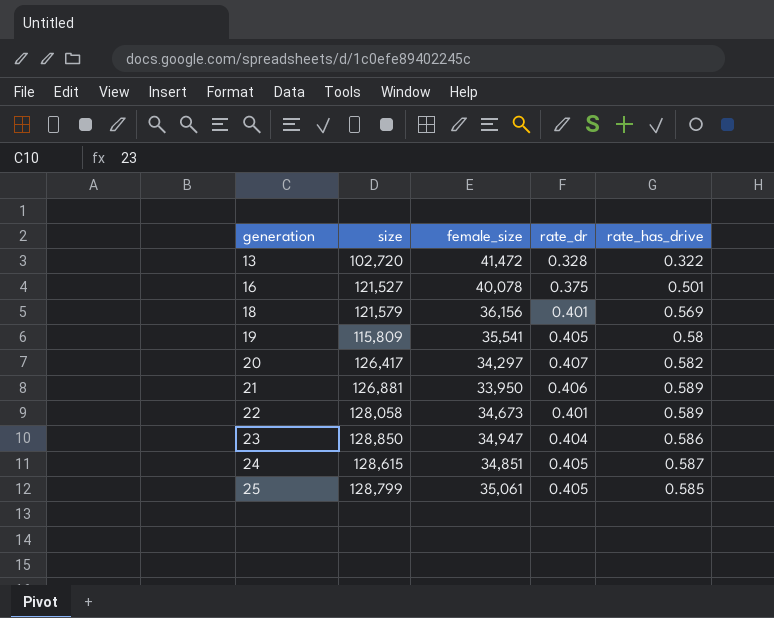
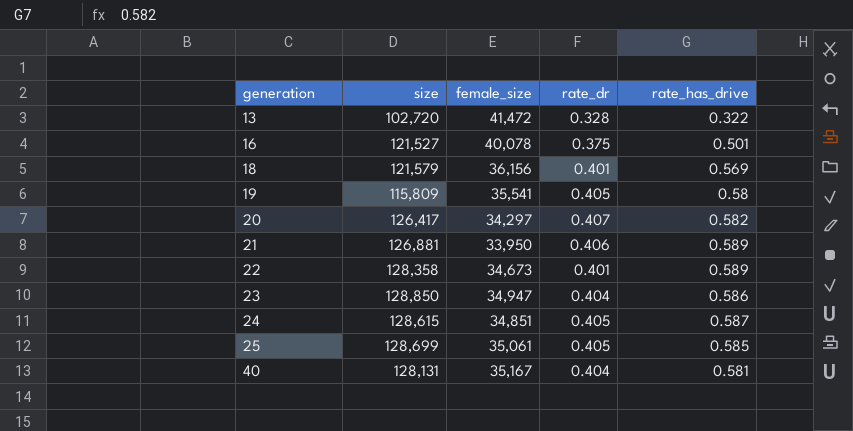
22 | size: 128,058 -> 128,358
25 | size: 128,799 -> 128,699
row 40: none -> 128,131 | 35,167 | 0.404 | 0.581

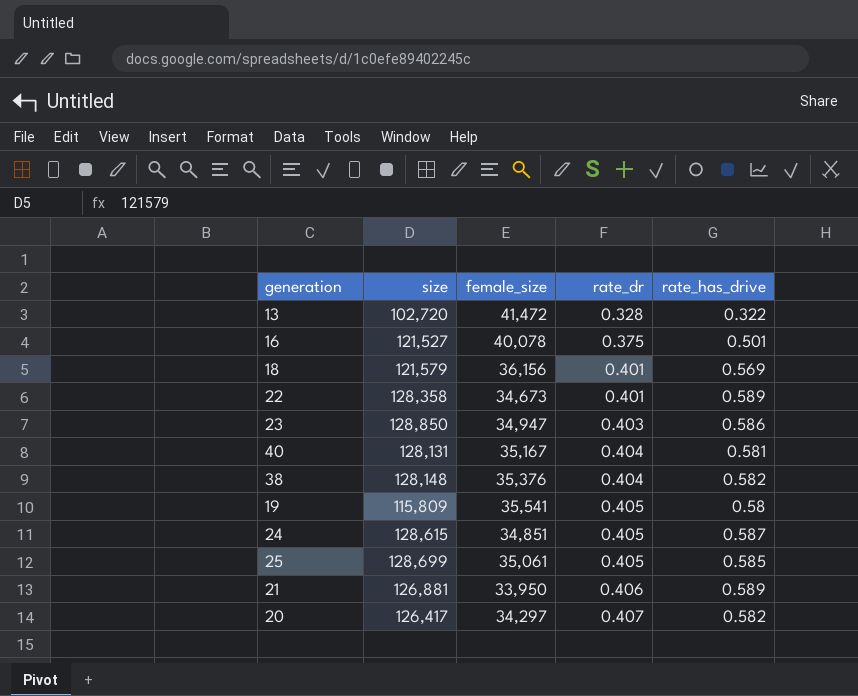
row order: generation ascending -> rate_dr ascending
23 | rate_dr: 0.404 -> 0.403
row 38: none -> 128,148 | 35,376 | 0.404 | 0.582

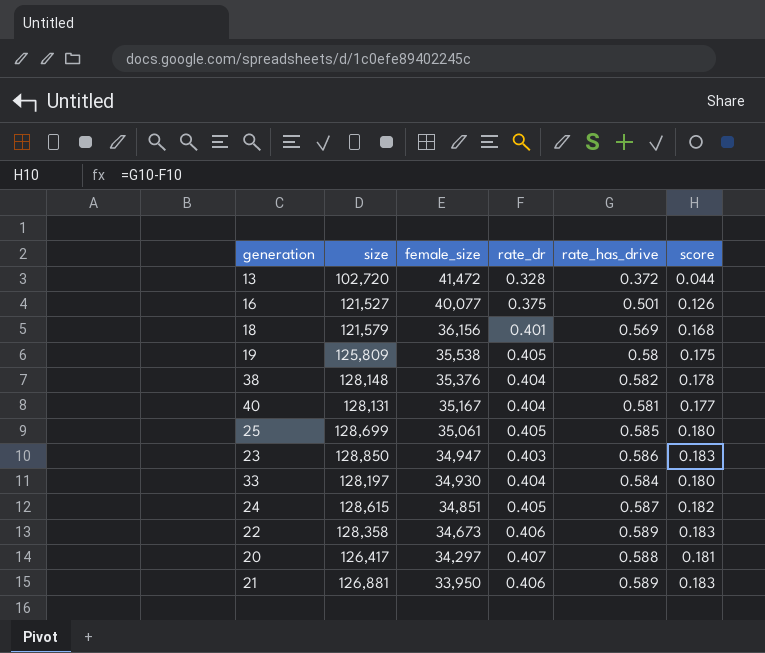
row order: rate_dr ascending -> female_size descending
column score | formula: none -> [rate_has_drive] - [rate_dr]
13 | rate_has_drive: 0.322 -> 0.372
16 | female_size: 40,078 -> 40,077
19 | size: 115,809 -> 125,809
19 | female_size: 35,541 -> 35,538
row 33: none -> 128,197 | 34,930 | 0.404 | 0.584 | 0.180
22 | rate_dr: 0.401 -> 0.406
20 | rate_has_drive: 0.582 -> 0.588

